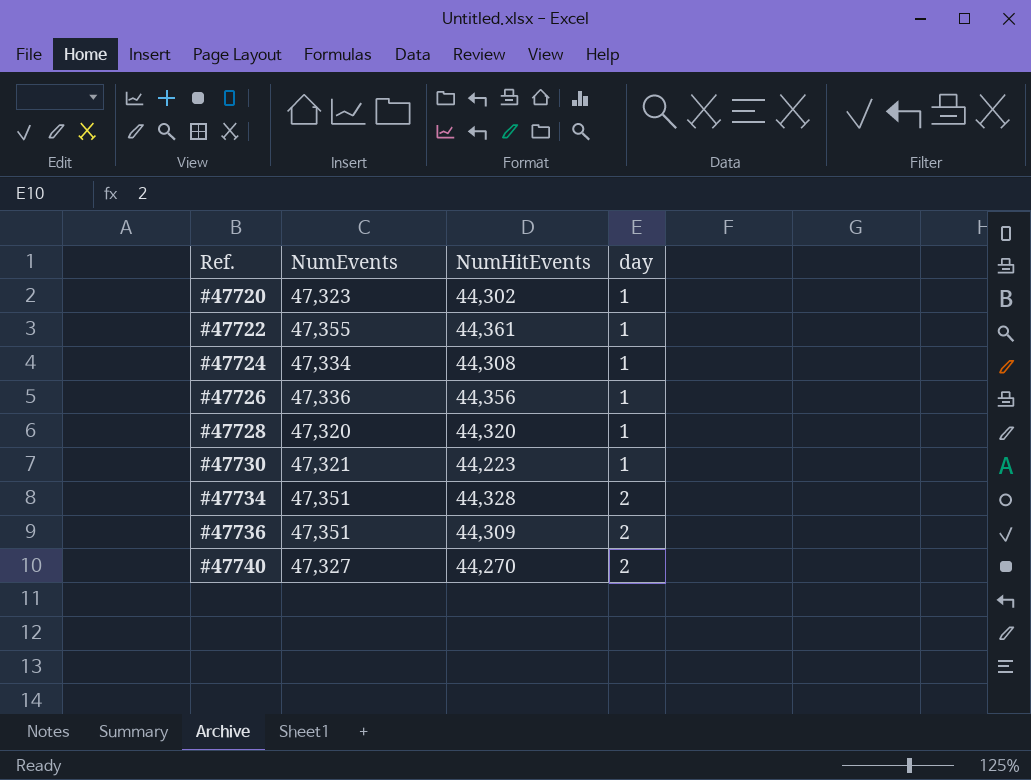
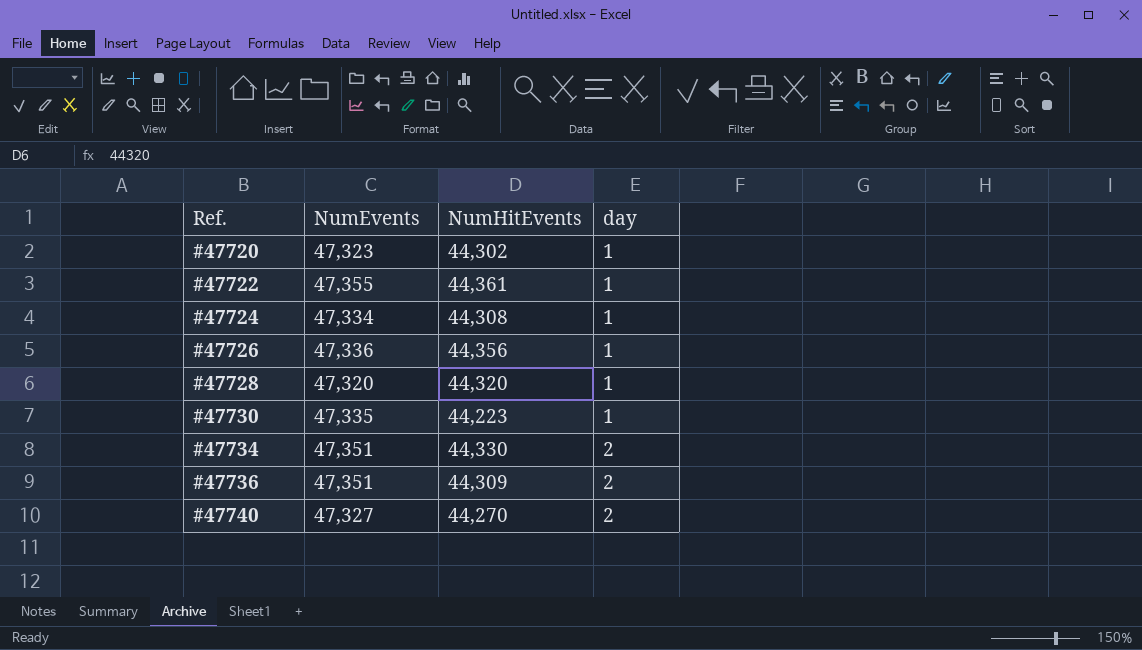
#47730 | NumEvents: 47,321 -> 47,335
#47734 | NumHitEvents: 44,328 -> 44,330

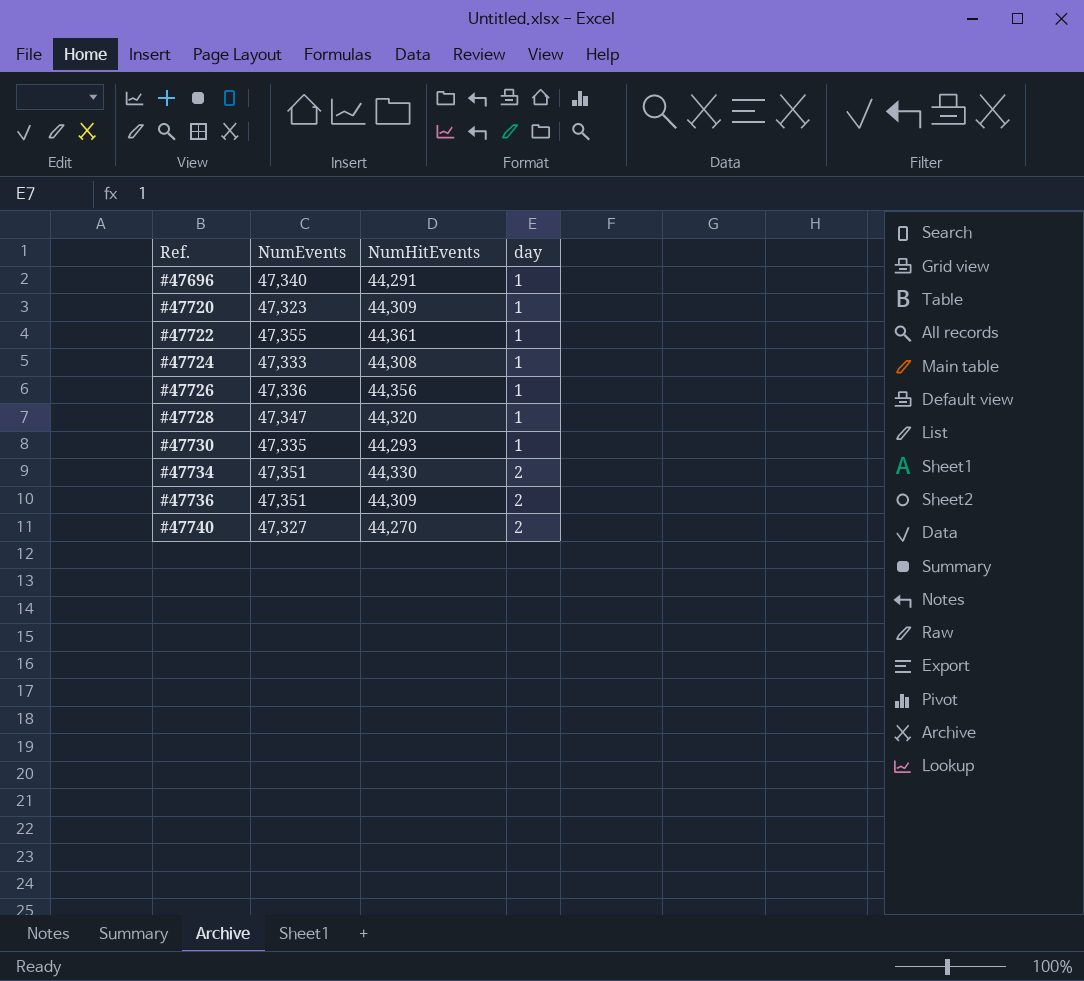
row #47696: none -> 47,340 | 44,291 | 1
#47720 | NumHitEvents: 44,302 -> 44,309
#47724 | NumEvents: 47,334 -> 47,333
#47728 | NumEvents: 47,320 -> 47,347
#47730 | NumHitEvents: 44,223 -> 44,293

